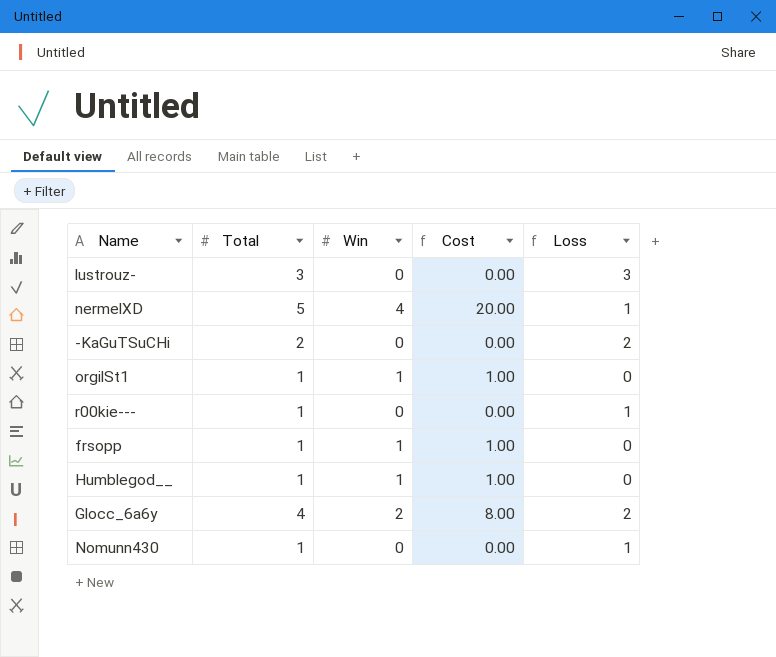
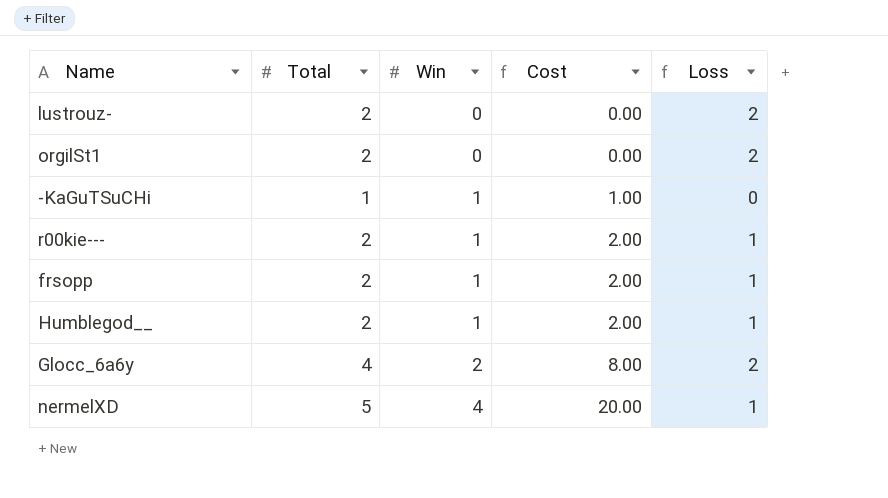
row order: none -> Win ascending
row Nomunn430: 1 | 0 | 0.00 | 1 -> none
lustrouz- | Total: 3 -> 2
lustrouz- | Loss: 3 -> 2
orgilSt1 | Total: 1 -> 2
orgilSt1 | Win: 1 -> 0
orgilSt1 | Cost: 1.00 -> 0.00
orgilSt1 | Loss: 0 -> 2
-KaGuTSuCHi | Total: 2 -> 1
-KaGuTSuCHi | Win: 0 -> 1
-KaGuTSuCHi | Cost: 0.00 -> 1.00
-KaGuTSuCHi | Loss: 2 -> 0
r00kie--- | Total: 1 -> 2
r00kie--- | Win: 0 -> 1
r00kie--- | Cost: 0.00 -> 2.00
frsopp | Total: 1 -> 2
frsopp | Cost: 1.00 -> 2.00
frsopp | Loss: 0 -> 1
Humblegod__ | Total: 1 -> 2
Humblegod__ | Cost: 1.00 -> 2.00
Humblegod__ | Loss: 0 -> 1

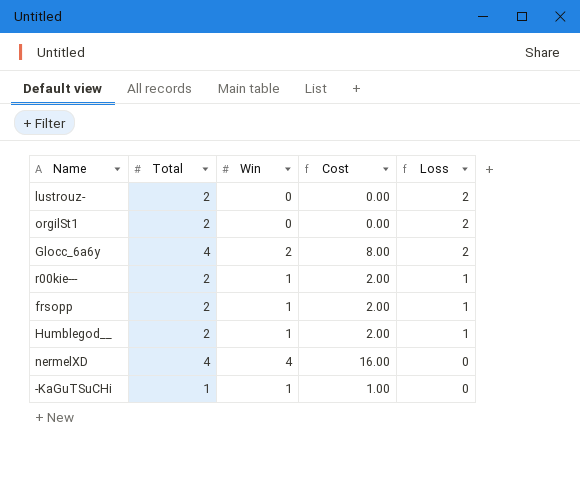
row order: Win ascending -> Loss descending
nermelXD | Total: 5 -> 4
nermelXD | Cost: 20.00 -> 16.00
nermelXD | Loss: 1 -> 0

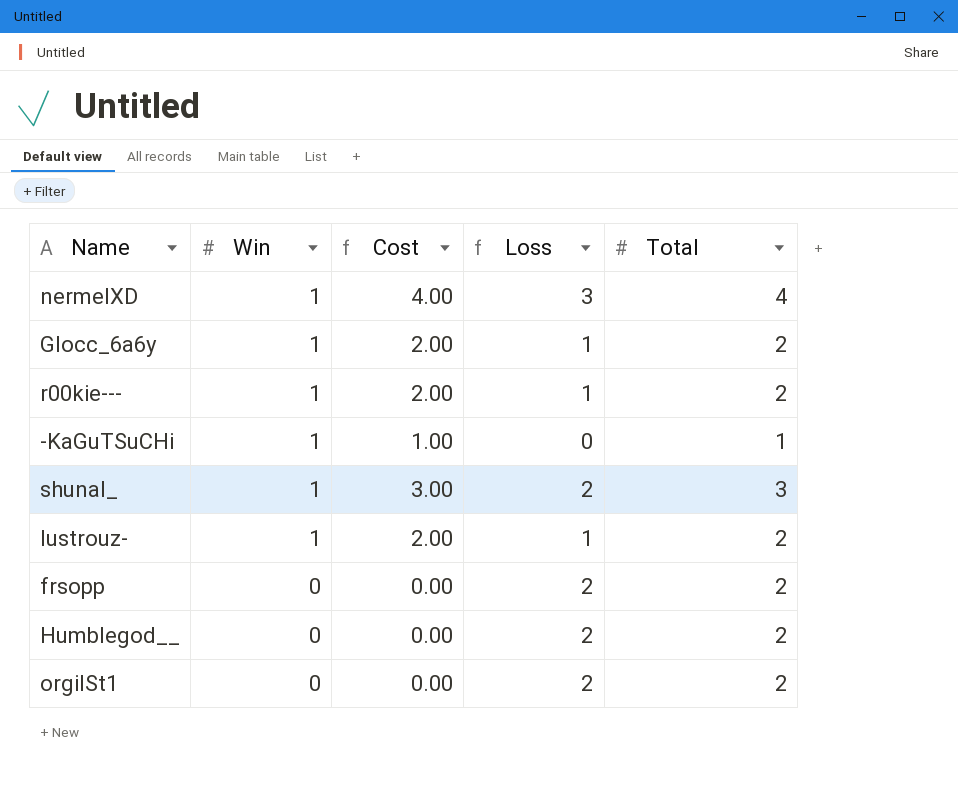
row order: Loss descending -> Win descending
column Total | position: 2 -> 5
nermelXD | Win: 4 -> 1
nermelXD | Cost: 16.00 -> 4.00
nermelXD | Loss: 0 -> 3
Glocc_6a6y | Win: 2 -> 1
Glocc_6a6y | Cost: 8.00 -> 2.00
Glocc_6a6y | Loss: 2 -> 1
Glocc_6a6y | Total: 4 -> 2
row shunal_: none -> 1 | 3.00 | 2 | 3
lustrouz- | Win: 0 -> 1
lustrouz- | Cost: 0.00 -> 2.00
lustrouz- | Loss: 2 -> 1
frsopp | Win: 1 -> 0
frsopp | Cost: 2.00 -> 0.00
frsopp | Loss: 1 -> 2
Humblegod__ | Win: 1 -> 0
Humblegod__ | Cost: 2.00 -> 0.00
Humblegod__ | Loss: 1 -> 2

